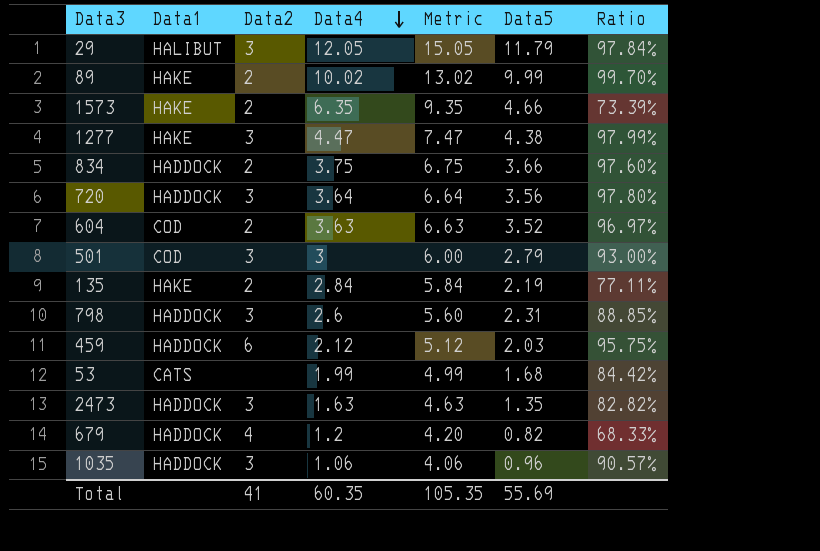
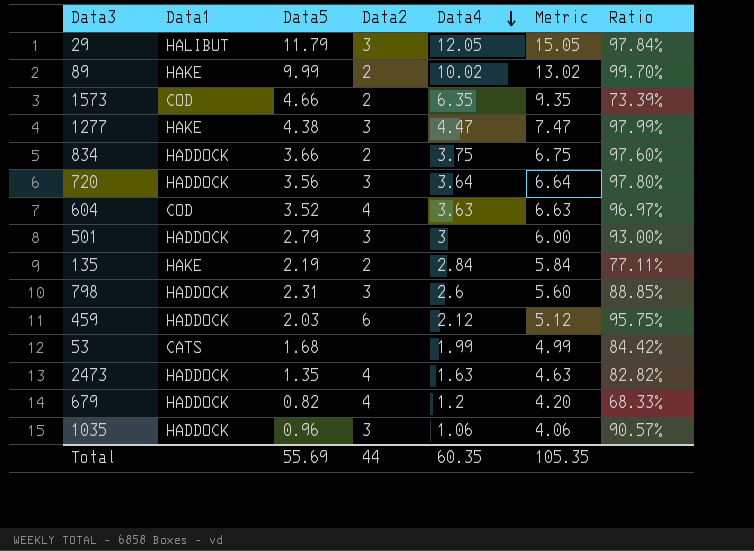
column Data5 | position: 6 -> 3
1573 | Data1: HAKE -> COD
604 | Data2: 2 -> 4
501 | Data1: COD -> HADDOCK
2473 | Data2: 3 -> 4
Total | Data2: 41 -> 44

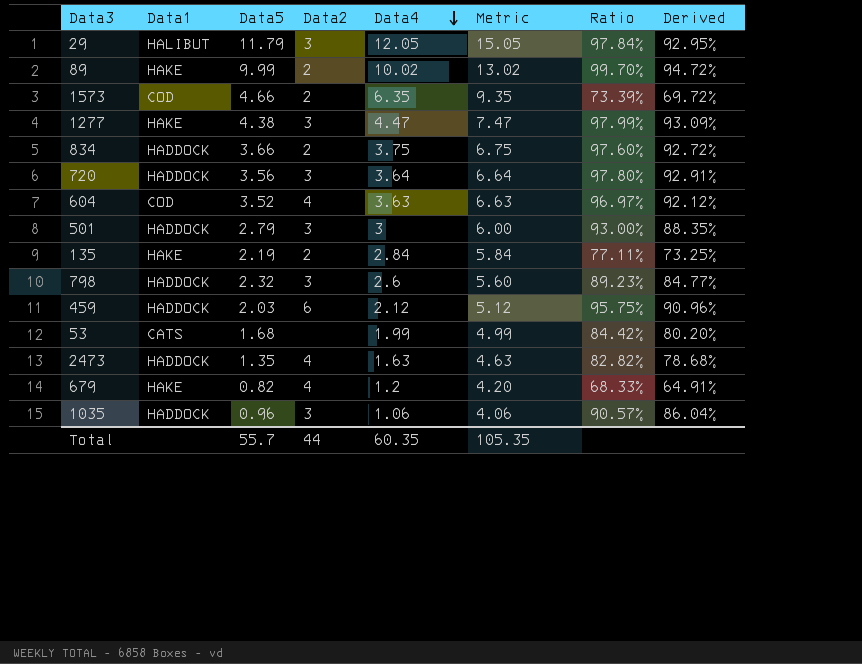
column Derived | formula: none -> [Ratio] * 0.95
798 | Data5: 2.31 -> 2.32
798 | Ratio: 88.85% -> 89.23%
679 | Data1: HADDOCK -> HAKE
Total | Data5: 55.69 -> 55.7

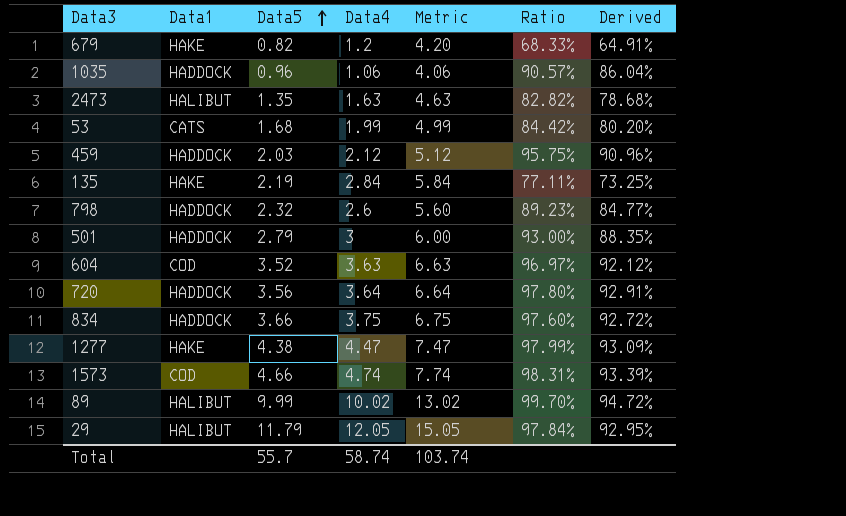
row order: Data4 descending -> Data5 ascending
column Data2 | position: 4 -> none
2473 | Data1: HADDOCK -> HALIBUT
1573 | Data4: 6.35 -> 4.74
1573 | Metric: 9.35 -> 7.74
1573 | Ratio: 73.39% -> 98.31%
1573 | Derived: 69.72% -> 93.39%
89 | Data1: HAKE -> HALIBUT
Total | Data4: 60.35 -> 58.74
Total | Metric: 105.35 -> 103.74

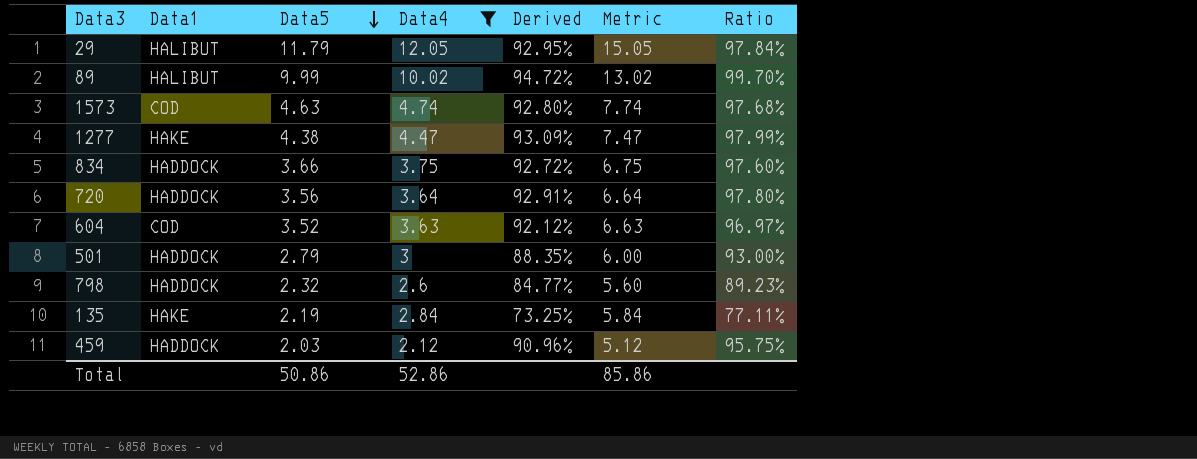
filter: none -> Data4 >= 2.12
row order: Data5 ascending -> Data5 descending
column Derived | position: 7 -> 5
1573 | Data5: 4.66 -> 4.63
1573 | Derived: 93.39% -> 92.80%
1573 | Ratio: 98.31% -> 97.68%
Total | Data5: 55.7 -> 50.86
Total | Data4: 58.74 -> 52.86
Total | Metric: 103.74 -> 85.86

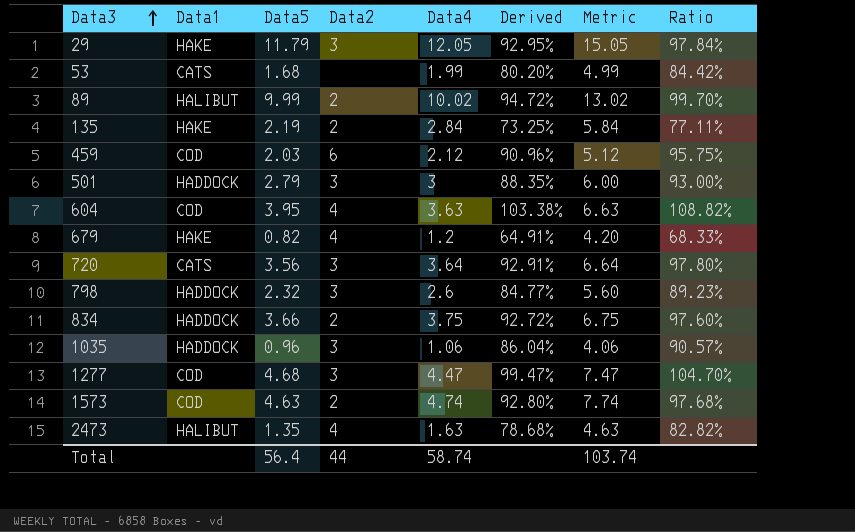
filter: Data4 >= 2.12 -> none
row order: Data5 descending -> Data3 ascending
column Data2 | position: none -> 4
29 | Data1: HALIBUT -> HAKE
459 | Data1: HADDOCK -> COD
604 | Data5: 3.52 -> 3.95
604 | Derived: 92.12% -> 103.38%
604 | Ratio: 96.97% -> 108.82%
720 | Data1: HADDOCK -> CATS
1277 | Data1: HAKE -> COD
1277 | Data5: 4.38 -> 4.68
1277 | Derived: 93.09% -> 99.47%
1277 | Ratio: 97.99% -> 104.70%
Total | Data5: 50.86 -> 56.4
Total | Data4: 52.86 -> 58.74
Total | Metric: 85.86 -> 103.74

